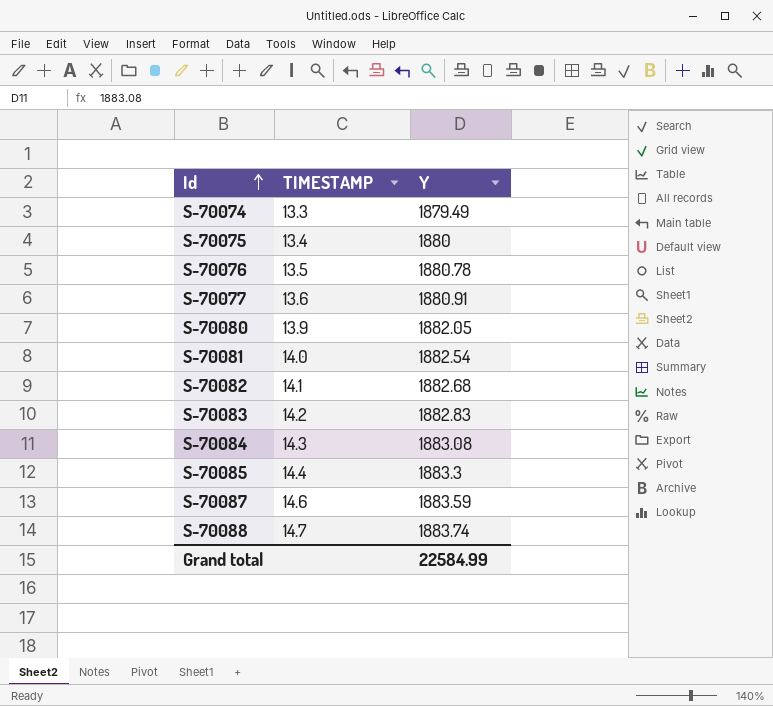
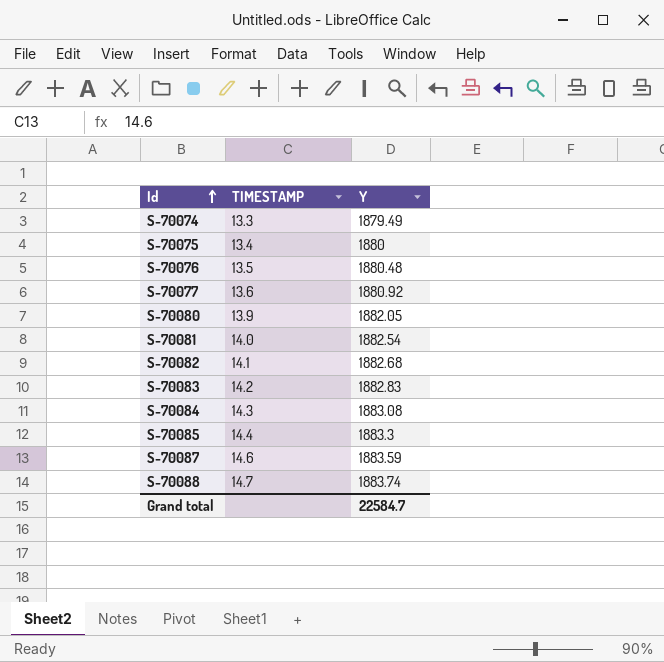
S-70076 | Y: 1880.78 -> 1880.48
S-70077 | Y: 1880.91 -> 1880.92
Grand total | Y: 22584.99 -> 22584.7

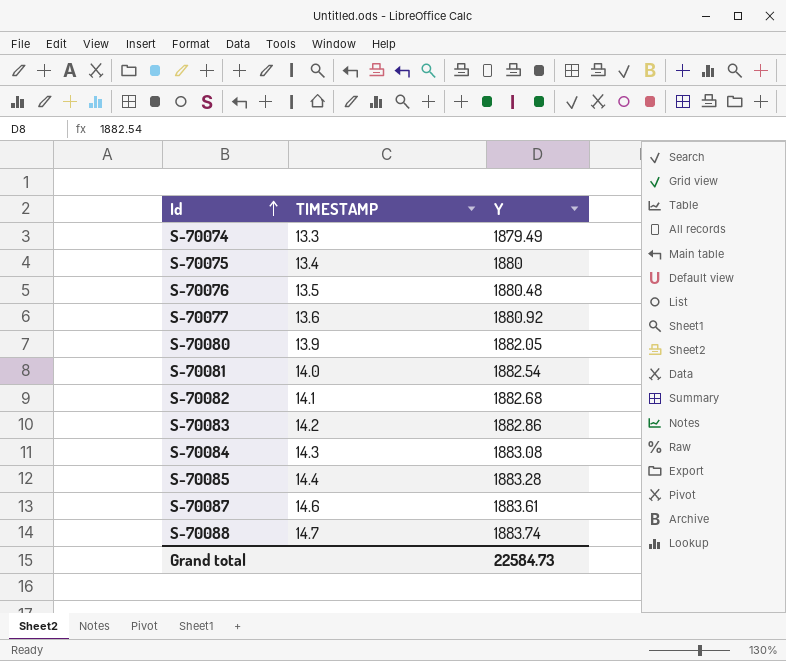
S-70083 | Y: 1882.83 -> 1882.86
S-70085 | Y: 1883.3 -> 1883.28
S-70087 | Y: 1883.59 -> 1883.61
Grand total | Y: 22584.7 -> 22584.73

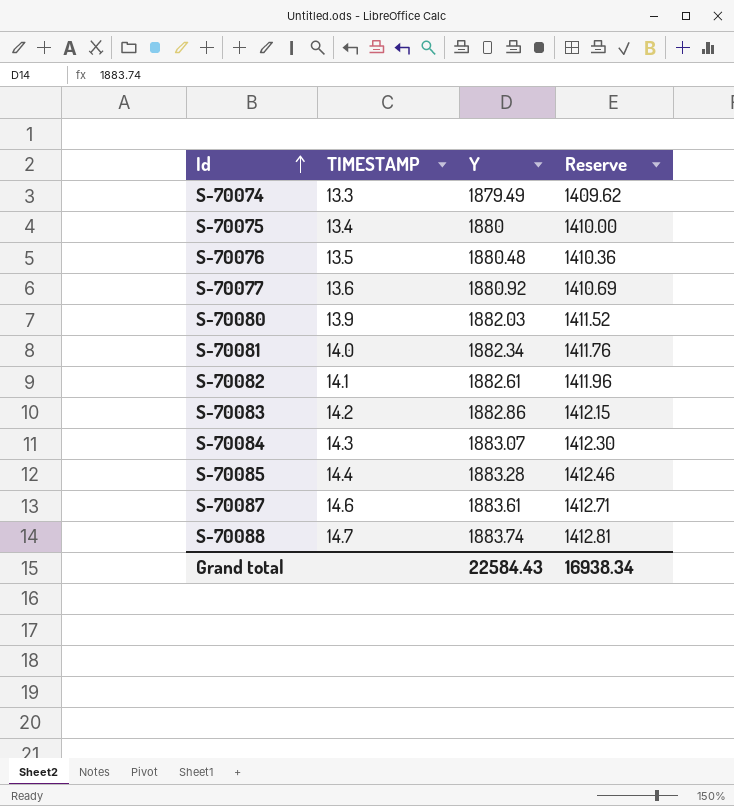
column Reserve | formula: none -> [Y] * 0.75
S-70080 | Y: 1882.05 -> 1882.03
S-70081 | Y: 1882.54 -> 1882.34
S-70082 | Y: 1882.68 -> 1882.61
S-70084 | Y: 1883.08 -> 1883.07
Grand total | Y: 22584.73 -> 22584.43

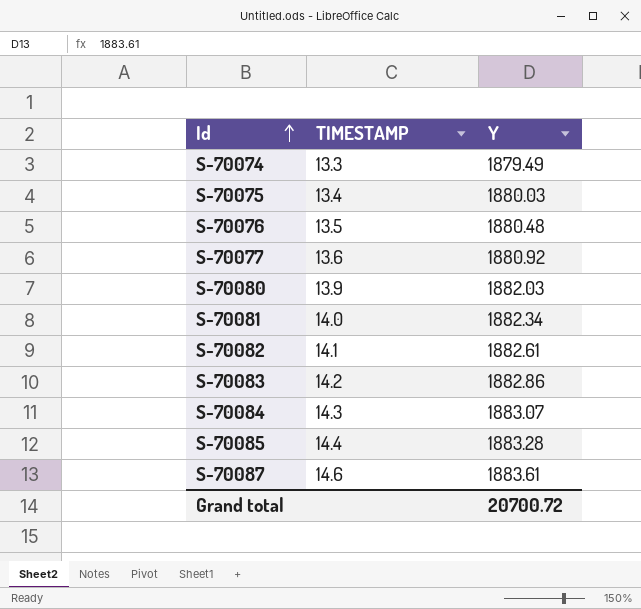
column Reserve | formula: [Y] * 0.75 -> none
row S-70088: 14.7 | 1883.74 | 1412.81 -> none
S-70075 | Y: 1880 -> 1880.03
Grand total | Y: 22584.43 -> 20700.72

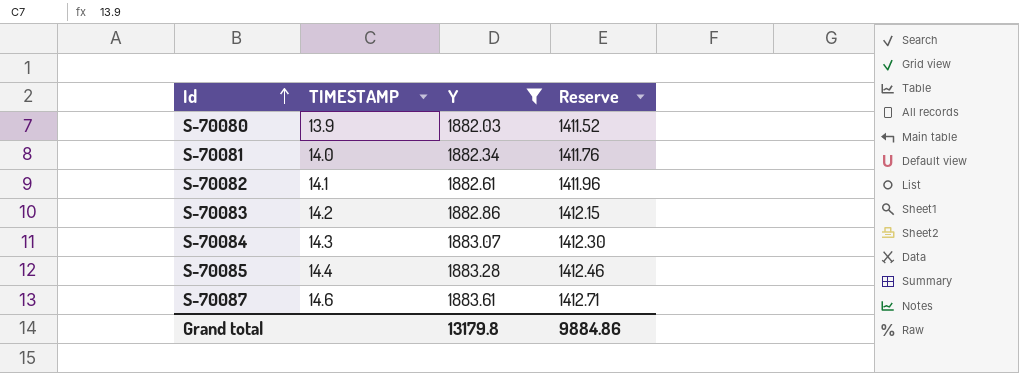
filter: none -> Y >= 1882.03
column Reserve | formula: none -> [Y] * 0.75
Grand total | Y: 20700.72 -> 13179.8

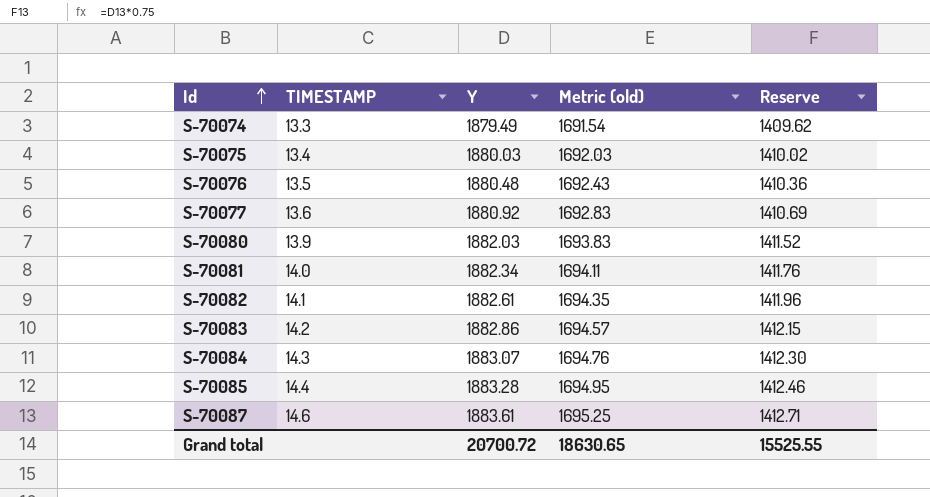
filter: Y >= 1882.03 -> none
column Metric (old) | formula: none -> [Y] * 0.9
Grand total | Y: 13179.8 -> 20700.72
Grand total | Reserve: 9884.86 -> 15525.55

